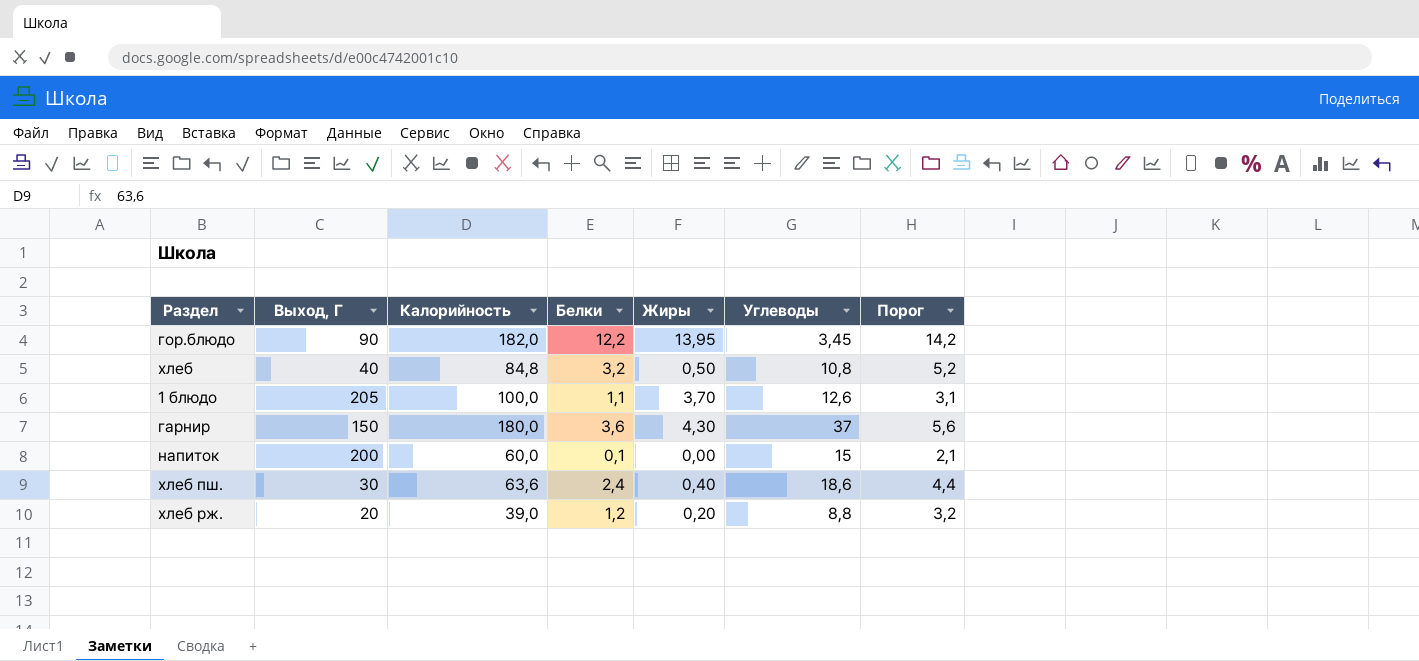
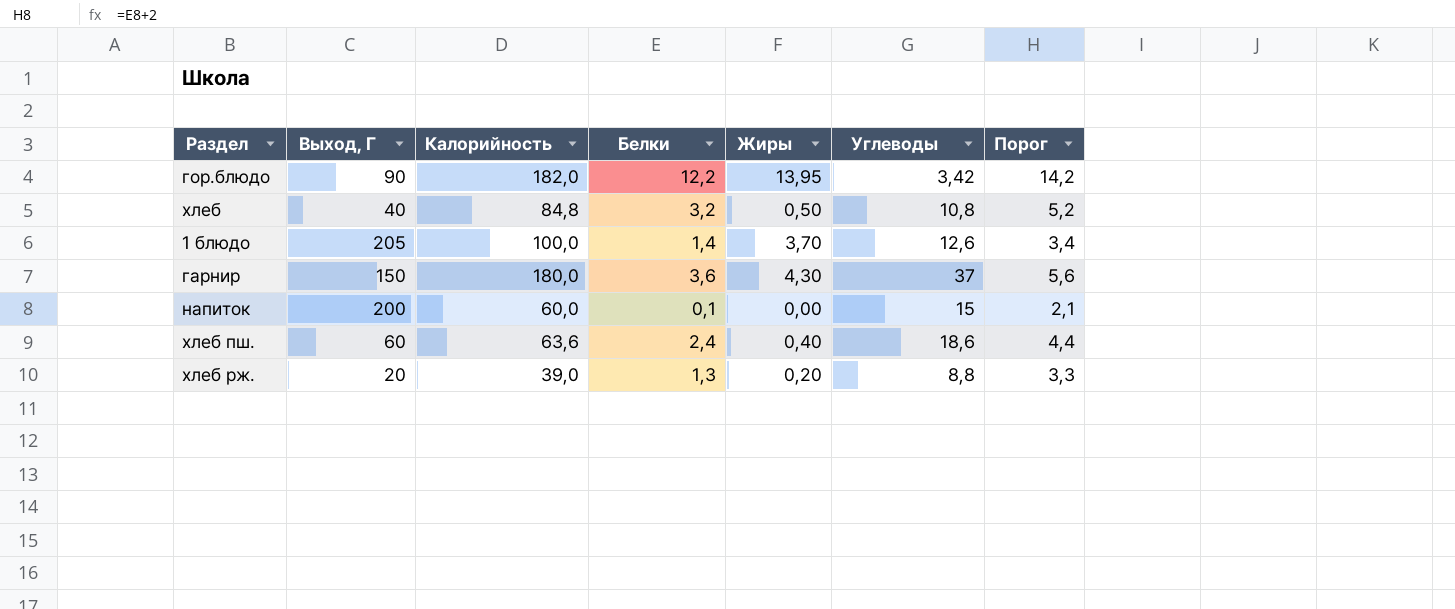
гор.блюдо | Углеводы: 3,45 -> 3,42
1 блюдо | Белки: 1,1 -> 1,4
1 блюдо | Порог: 3,1 -> 3,4
хлеб пш. | Выход, Г: 30 -> 60
хлеб рж. | Белки: 1,2 -> 1,3
хлеб рж. | Порог: 3,2 -> 3,3

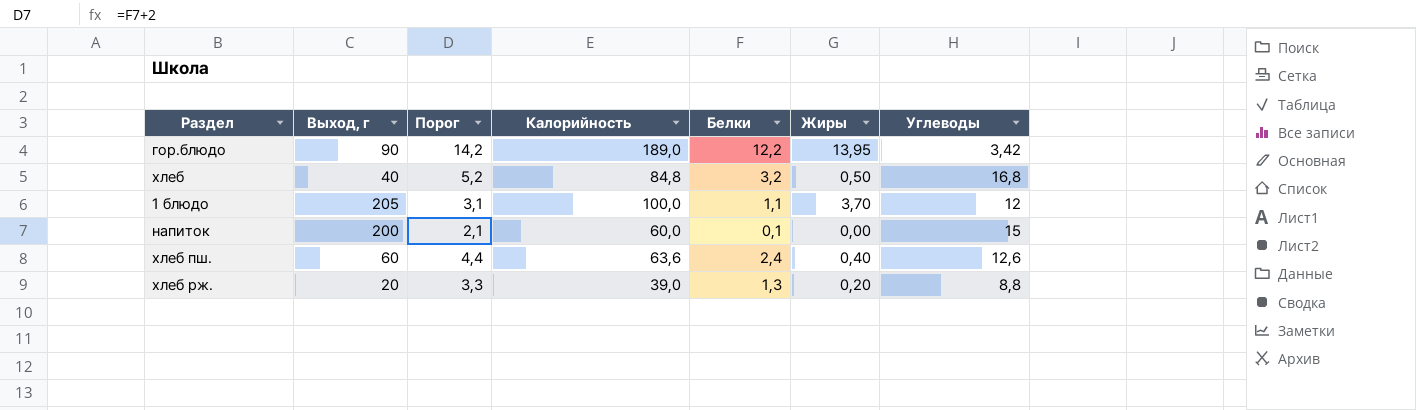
column name: Выход, Г -> Выход, г
column Порог | position: 7 -> 3
row гарнир: 150 | 180,0 | 3,6 | 4,30 | 37 | 5,6 -> none
гор.блюдо | Калорийность: 182,0 -> 189,0
хлеб | Углеводы: 10,8 -> 16,8
1 блюдо | Порог: 3,4 -> 3,1
1 блюдо | Белки: 1,4 -> 1,1
1 блюдо | Углеводы: 12,6 -> 12
хлеб пш. | Углеводы: 18,6 -> 12,6

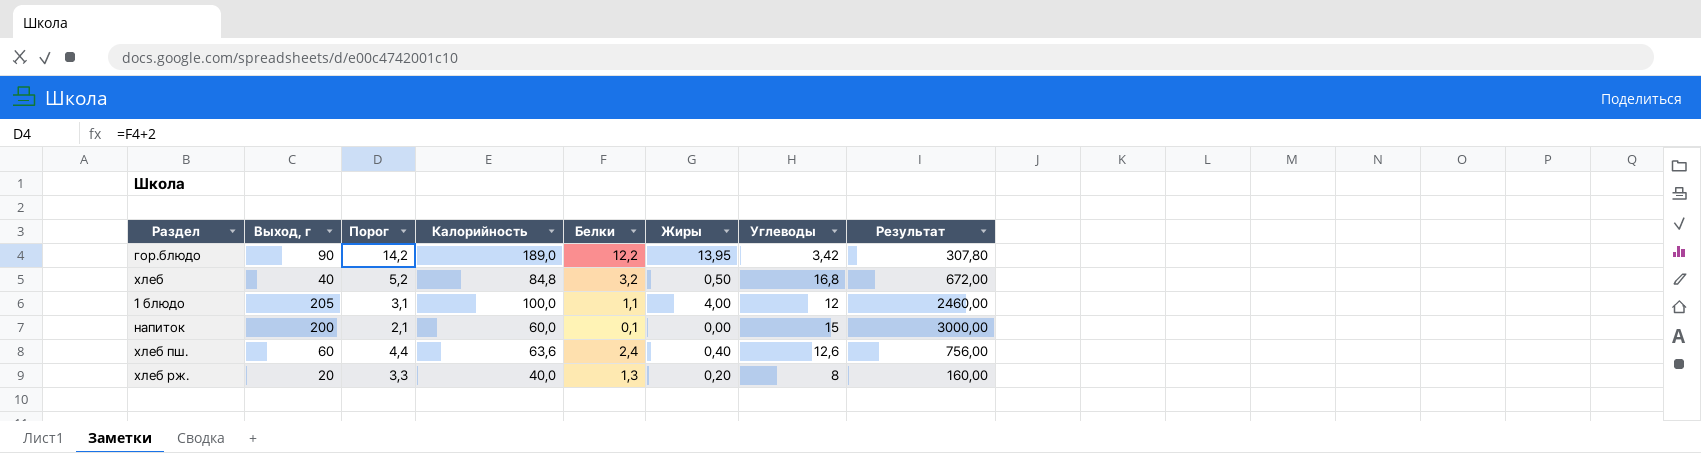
column Результат | formula: none -> [Выход, г] * [Углеводы]
1 блюдо | Жиры: 3,70 -> 4,00
хлеб рж. | Калорийность: 39,0 -> 40,0
хлеб рж. | Углеводы: 8,8 -> 8

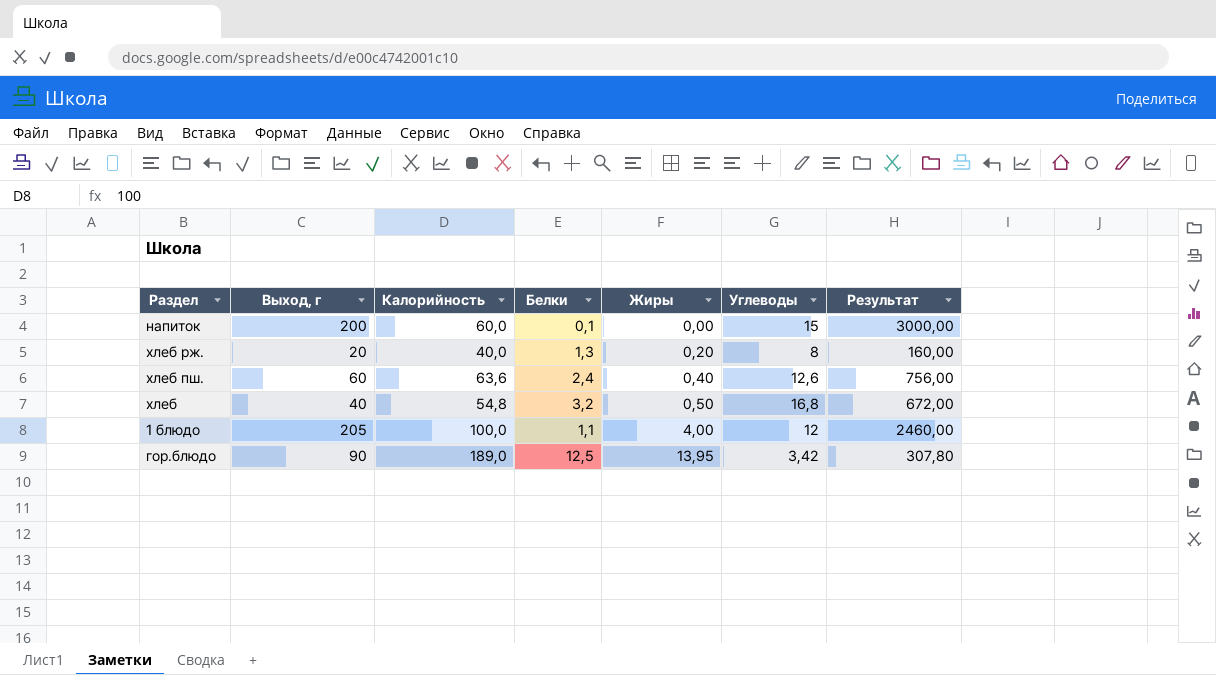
row order: none -> Жиры ascending
column Порог | formula: [Белки] + 2 -> none
хлеб | Калорийность: 84,8 -> 54,8
гор.блюдо | Белки: 12,2 -> 12,5

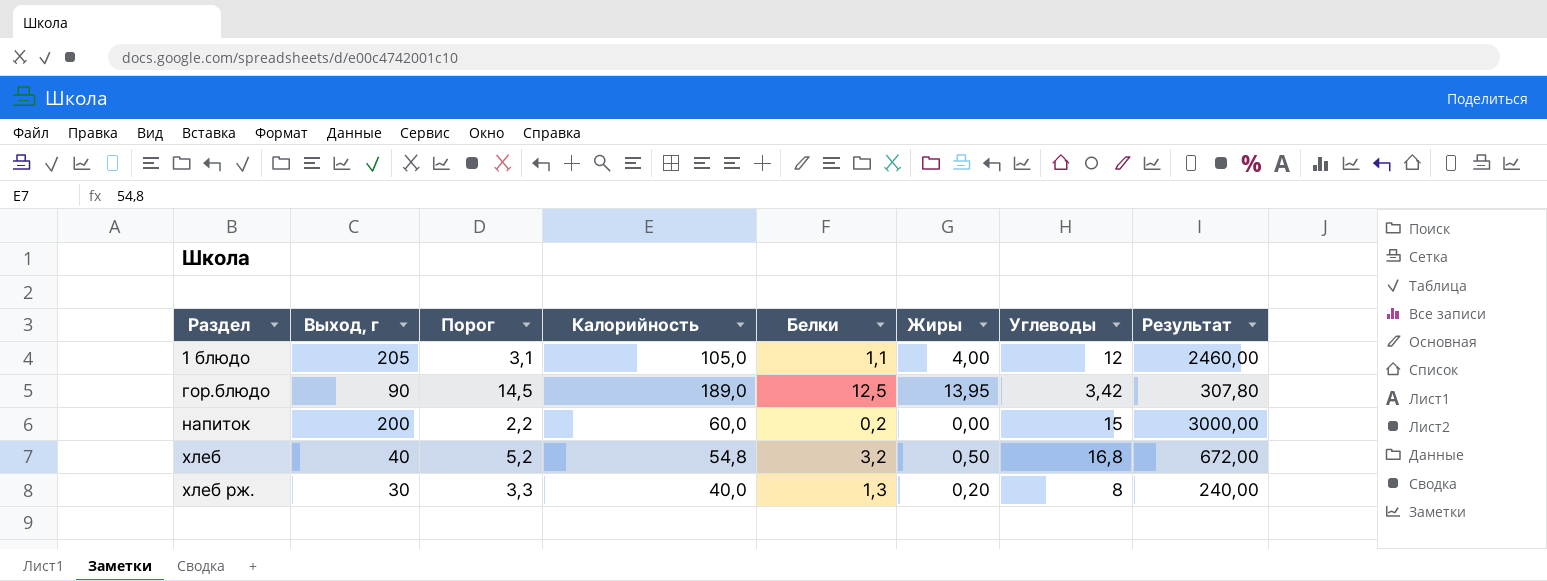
row order: Жиры ascending -> Раздел ascending
column Порог | formula: none -> [Белки] + 2
row хлеб пш.: 60 | 63,6 | 2,4 | 0,40 | 12,6 | 756,00 -> none
1 блюдо | Калорийность: 100,0 -> 105,0
напиток | Белки: 0,1 -> 0,2
хлеб рж. | Выход, г: 20 -> 30
хлеб рж. | Результат: 160,00 -> 240,00

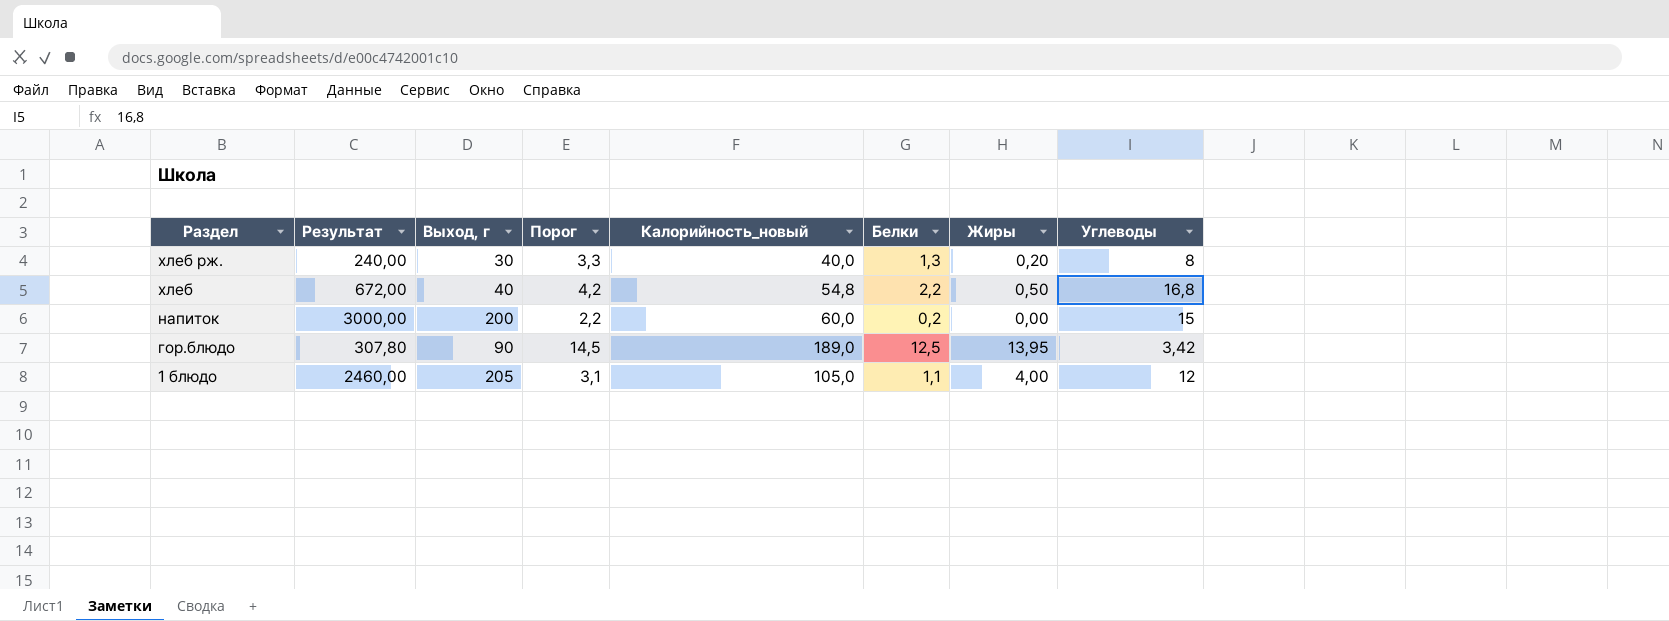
row order: Раздел ascending -> Раздел descending
column Результат | position: 8 -> 2
column name: Калорийность -> Калорийность_новый
хлеб | Порог: 5,2 -> 4,2
хлеб | Белки: 3,2 -> 2,2

